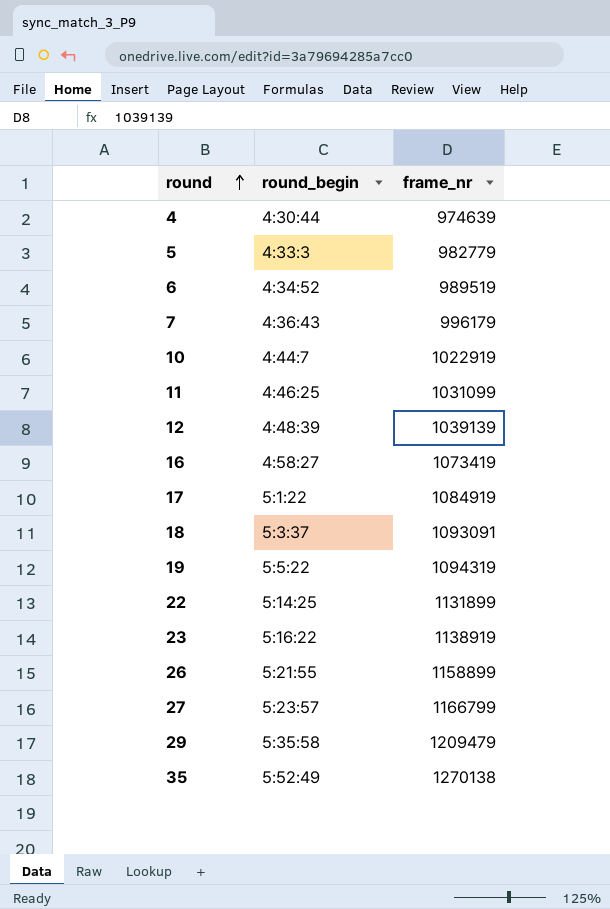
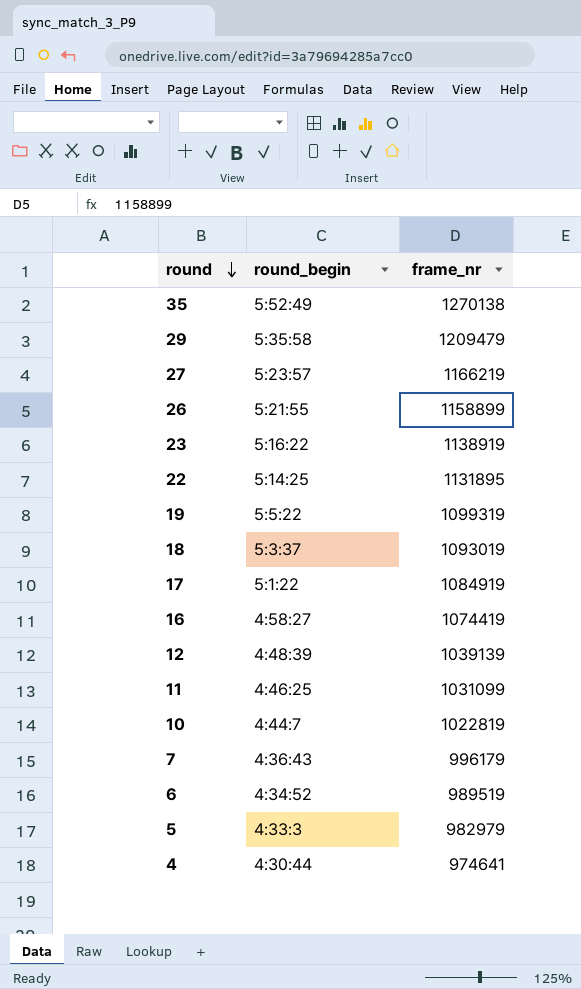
row order: round ascending -> round descending
27 | frame_nr: 1166799 -> 1166219
22 | frame_nr: 1131899 -> 1131895
19 | frame_nr: 1094319 -> 1099319
18 | frame_nr: 1093091 -> 1093019
16 | frame_nr: 1073419 -> 1074419
10 | frame_nr: 1022919 -> 1022819
5 | frame_nr: 982779 -> 982979
4 | frame_nr: 974639 -> 974641

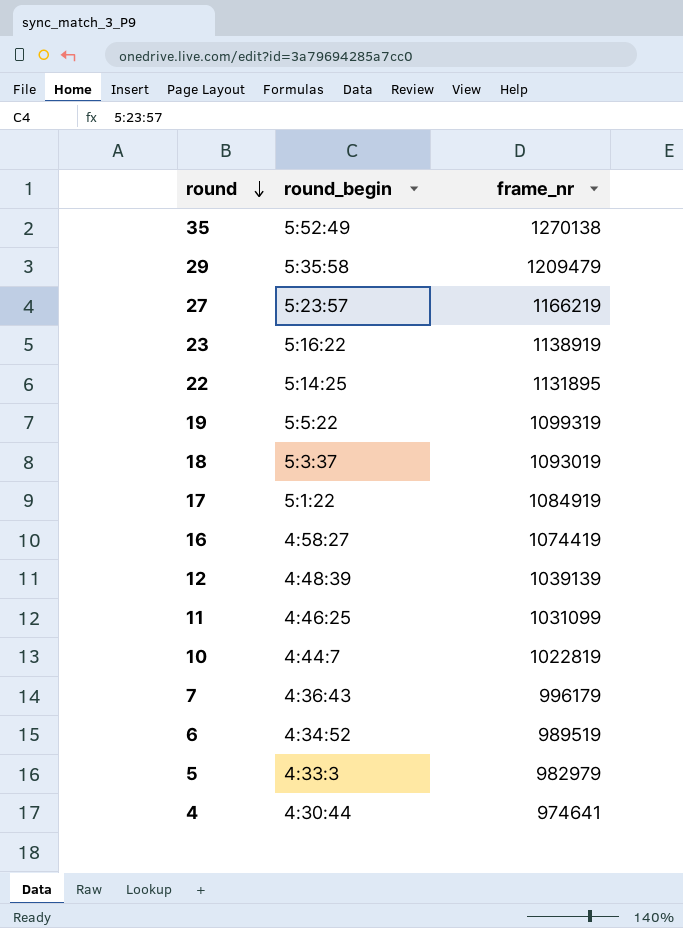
row 26: 5:21:55 | 1158899 -> none

